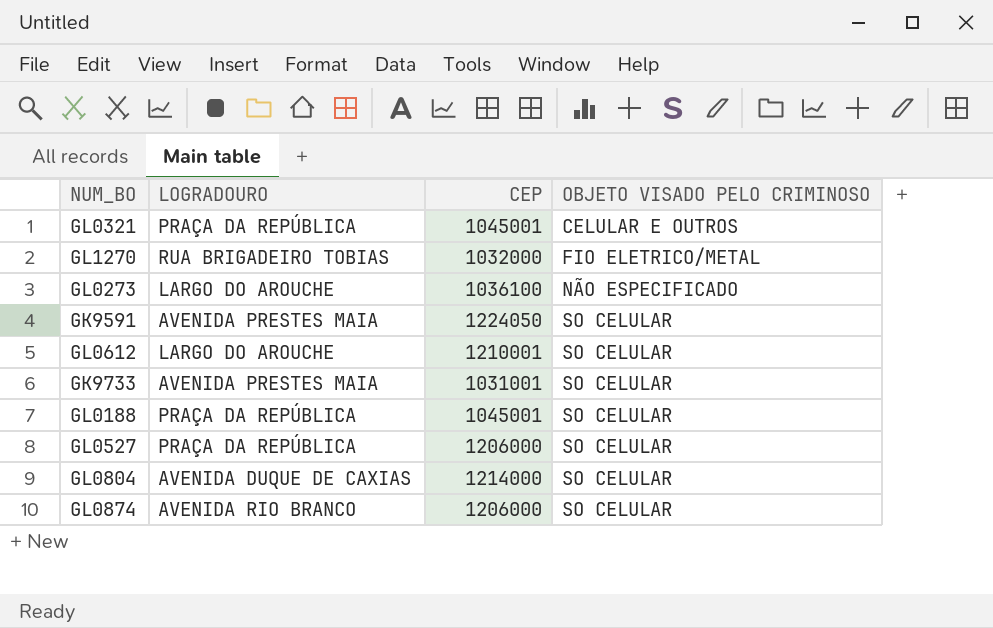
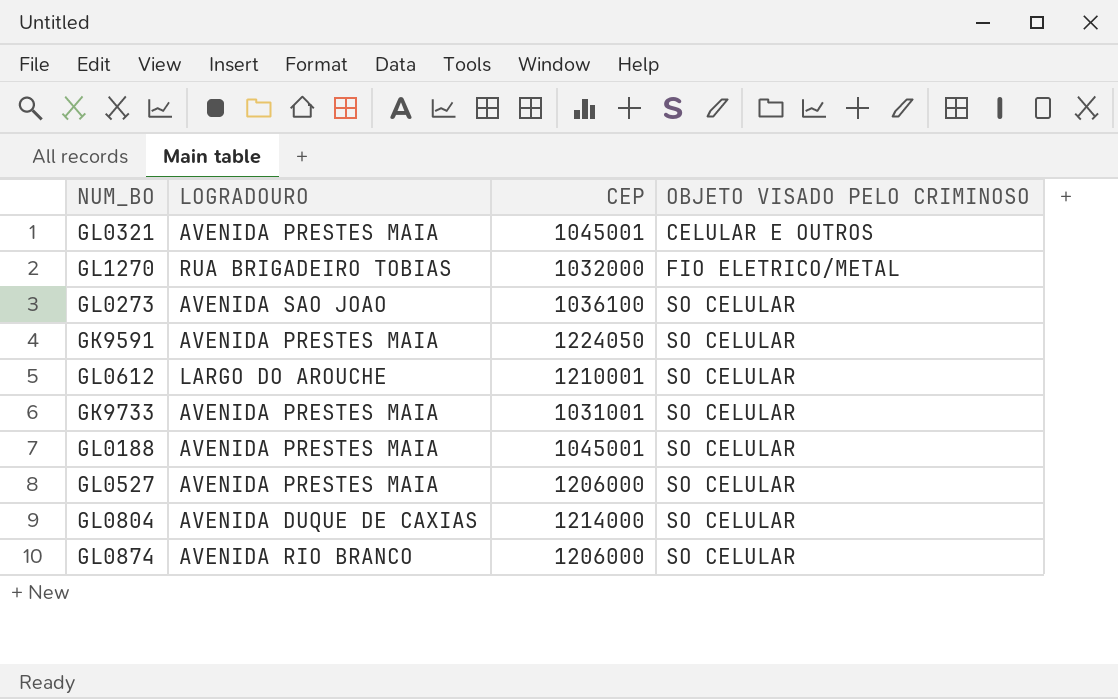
GL0321 | LOGRADOURO: PRAÇA DA REPÚBLICA -> AVENIDA PRESTES MAIA
GL0273 | LOGRADOURO: LARGO DO AROUCHE -> AVENIDA SAO JOAO
GL0273 | OBJETO VISADO PELO CRIMINOSO: NÃO ESPECIFICADO -> SO CELULAR
GL0188 | LOGRADOURO: PRAÇA DA REPÚBLICA -> AVENIDA PRESTES MAIA
GL0527 | LOGRADOURO: PRAÇA DA REPÚBLICA -> AVENIDA PRESTES MAIA

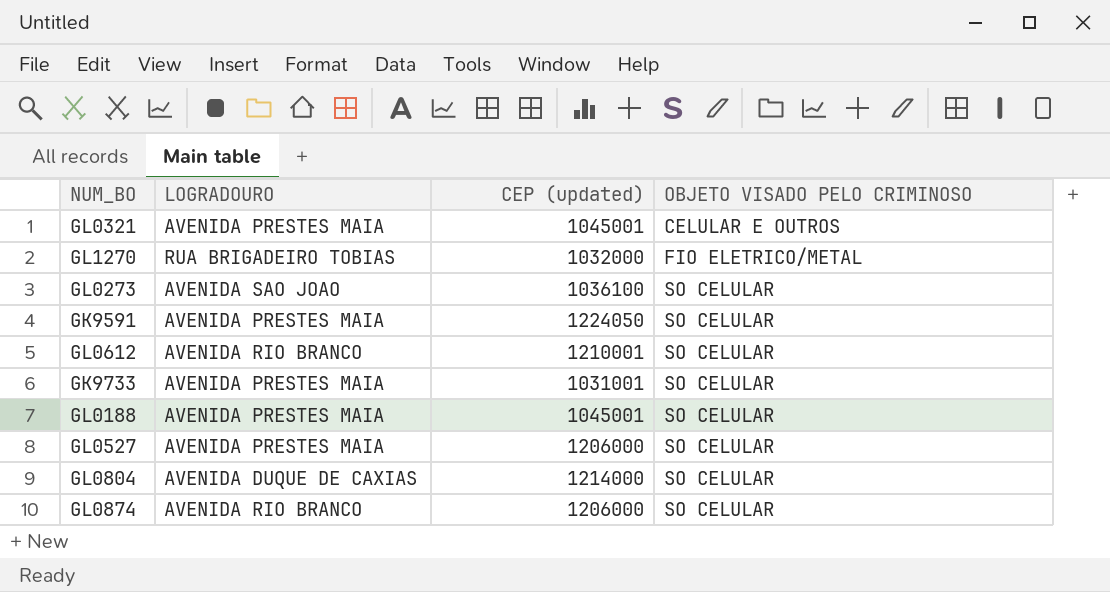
column name: CEP -> CEP (updated)
GL0612 | LOGRADOURO: LARGO DO AROUCHE -> AVENIDA RIO BRANCO

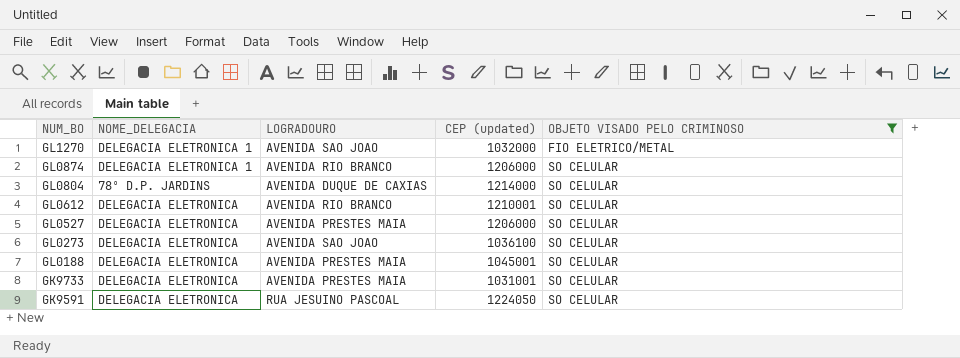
filter: none -> OBJETO VISADO PELO CRIMINOSO != CELULAR E OUTROS
row order: OBJETO VISADO PELO CRIMINOSO ascending -> NUM_BO descending
column NOME_DELEGACIA | position: none -> 2
GL1270 | LOGRADOURO: RUA BRIGADEIRO TOBIAS -> AVENIDA SAO JOAO
GK9591 | LOGRADOURO: AVENIDA PRESTES MAIA -> RUA JESUINO PASCOAL

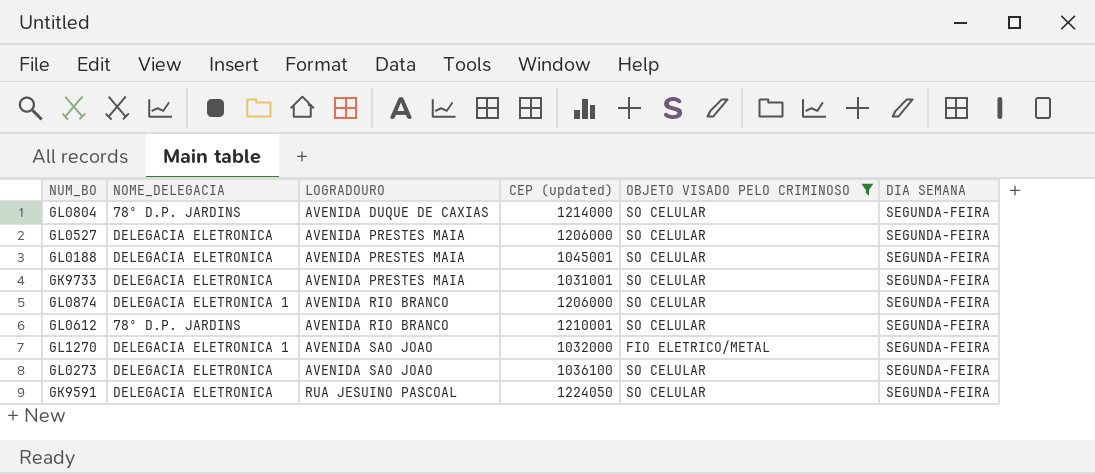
row order: NUM_BO descending -> LOGRADOURO ascending
column DIA SEMANA | position: none -> 6
GL0612 | NOME_DELEGACIA: DELEGACIA ELETRONICA -> 78º D.P. JARDINS

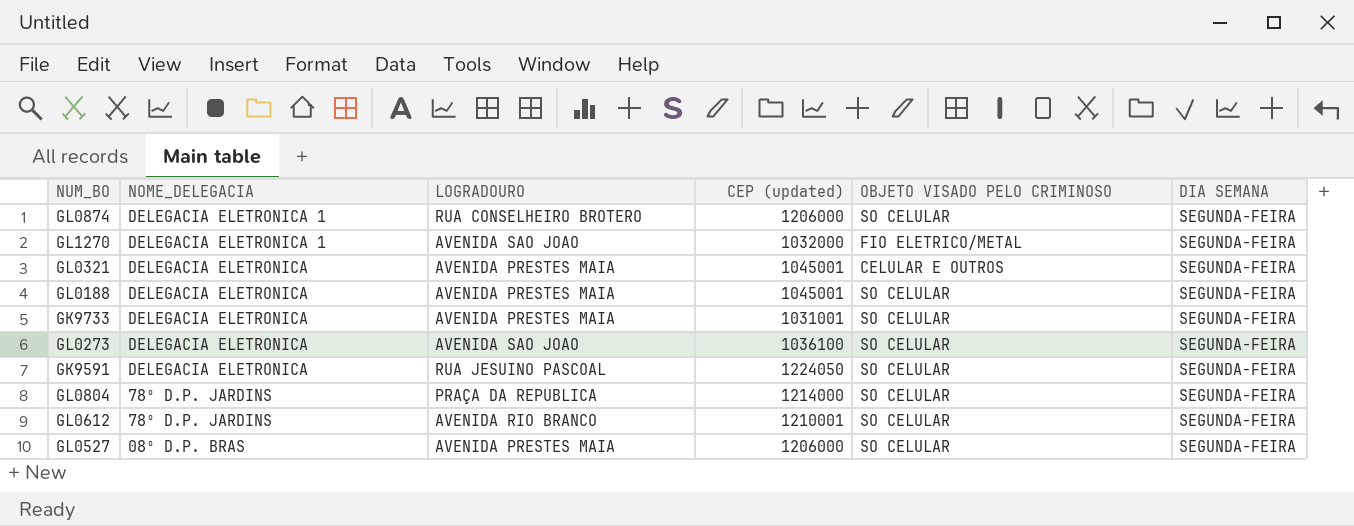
filter: OBJETO VISADO PELO CRIMINOSO != CELULAR E OUTROS -> none
row order: LOGRADOURO ascending -> NOME_DELEGACIA descending
GL0874 | LOGRADOURO: AVENIDA RIO BRANCO -> RUA CONSELHEIRO BROTERO
GL0804 | LOGRADOURO: AVENIDA DUQUE DE CAXIAS -> PRAÇA DA REPUBLICA
GL0527 | NOME_DELEGACIA: DELEGACIA ELETRONICA -> 08º D.P. BRAS

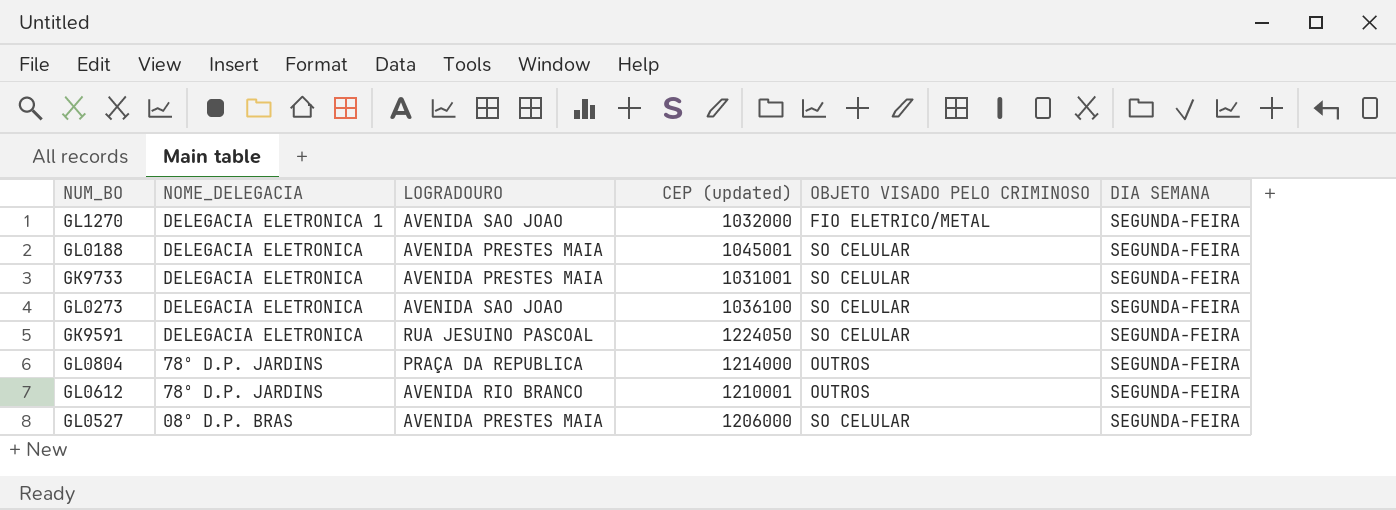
row GL0874: DELEGACIA ELETRONICA 1 | RUA CONSELHEIRO BROTERO | 1206000 | SO CELULAR | SEGUNDA-FEIRA -> none
row GL0321: DELEGACIA ELETRONICA | AVENIDA PRESTES MAIA | 1045001 | CELULAR E OUTROS | SEGUNDA-FEIRA -> none
GL0804 | OBJETO VISADO PELO CRIMINOSO: SO CELULAR -> OUTROS
GL0612 | OBJETO VISADO PELO CRIMINOSO: SO CELULAR -> OUTROS

